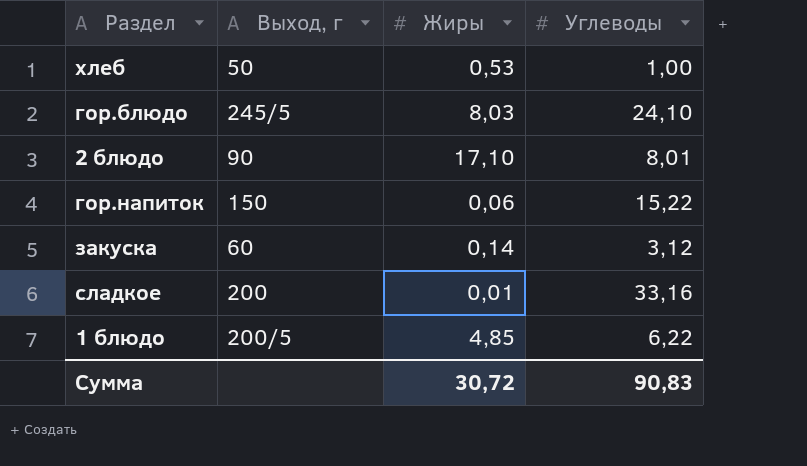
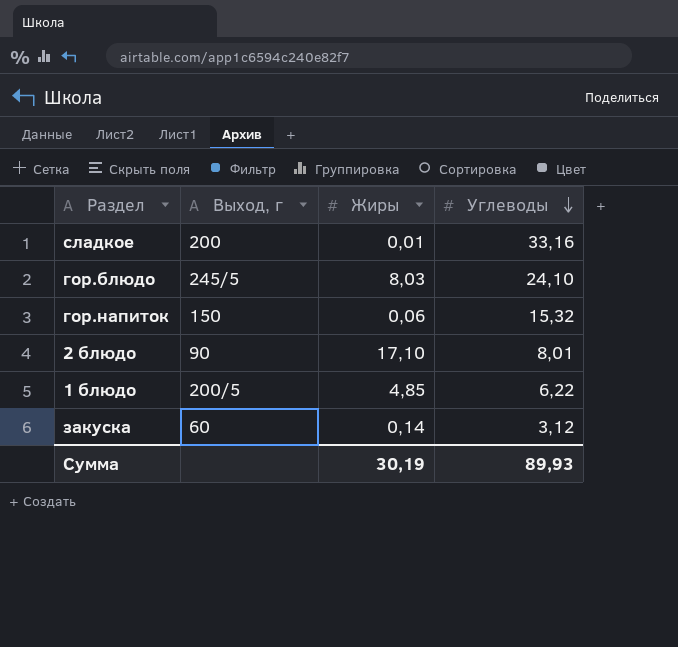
row order: none -> Углеводы descending
row хлеб: 50 | 0,53 | 1,00 -> none
гор.напиток | Углеводы: 15,22 -> 15,32
Сумма | Жиры: 30,72 -> 30,19
Сумма | Углеводы: 90,83 -> 89,93

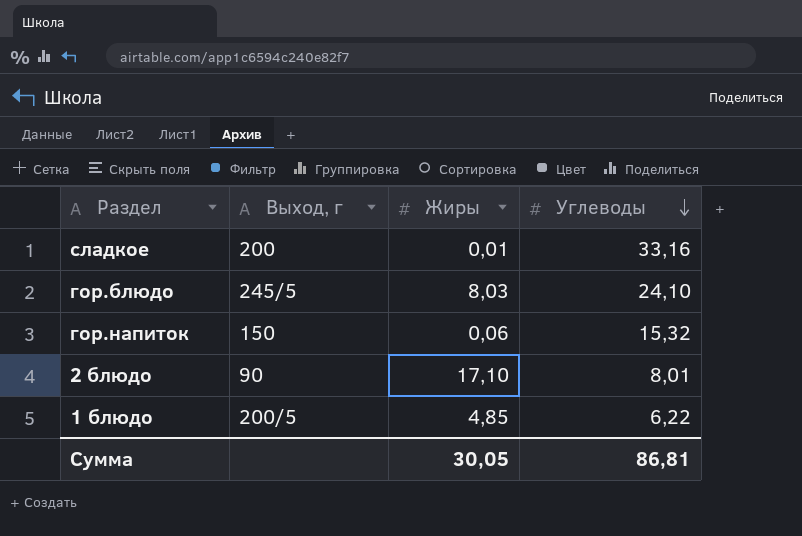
row закуска: 60 | 0,14 | 3,12 -> none
Сумма | Жиры: 30,19 -> 30,05
Сумма | Углеводы: 89,93 -> 86,81

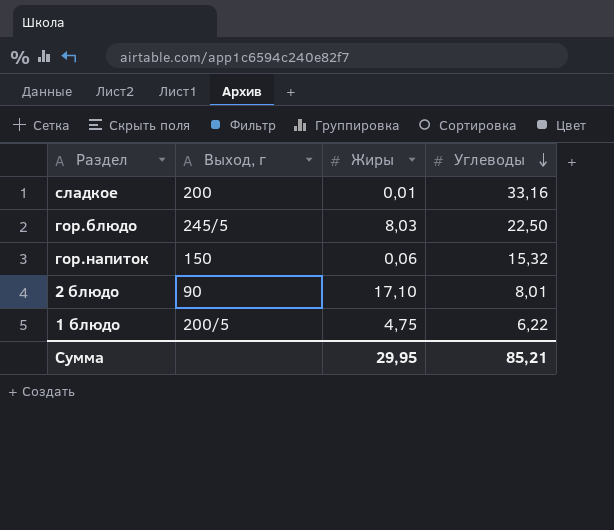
гор.блюдо | Углеводы: 24,10 -> 22,50
1 блюдо | Жиры: 4,85 -> 4,75
Сумма | Жиры: 30,05 -> 29,95
Сумма | Углеводы: 86,81 -> 85,21

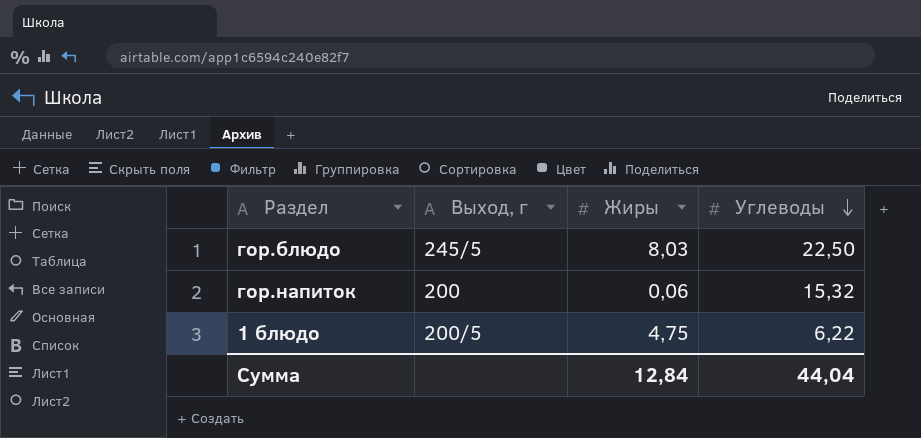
row сладкое: 200 | 0,01 | 33,16 -> none
row 2 блюдо: 90 | 17,10 | 8,01 -> none
гор.напиток | Выход, г: 150 -> 200
Сумма | Жиры: 29,95 -> 12,84
Сумма | Углеводы: 85,21 -> 44,04

